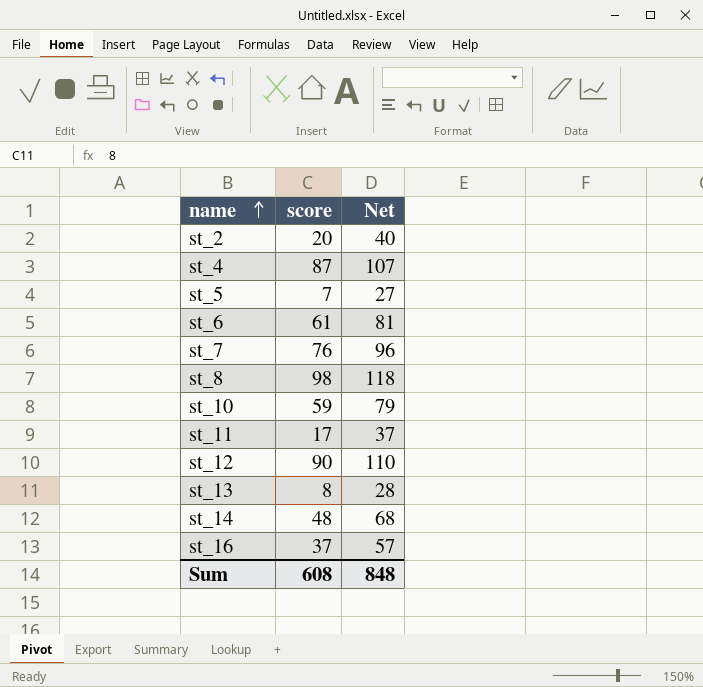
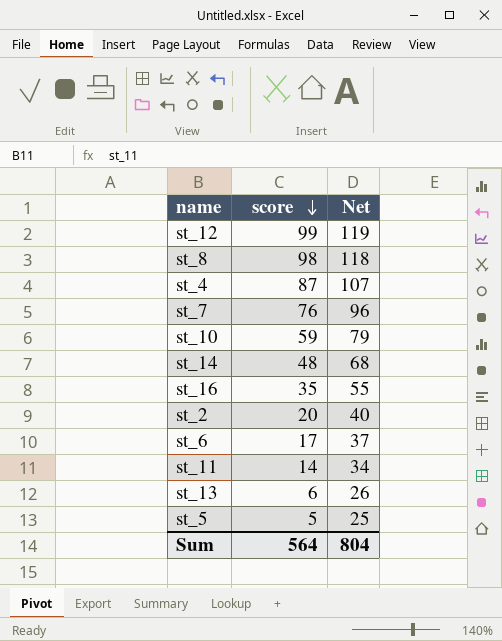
row order: name ascending -> score descending
st_12 | score: 90 -> 99
st_12 | Net: 110 -> 119
st_16 | score: 37 -> 35
st_16 | Net: 57 -> 55
st_6 | score: 61 -> 17
st_6 | Net: 81 -> 37
st_11 | score: 17 -> 14
st_11 | Net: 37 -> 34
st_13 | score: 8 -> 6
st_13 | Net: 28 -> 26
st_5 | score: 7 -> 5
st_5 | Net: 27 -> 25
Sum | score: 608 -> 564
Sum | Net: 848 -> 804

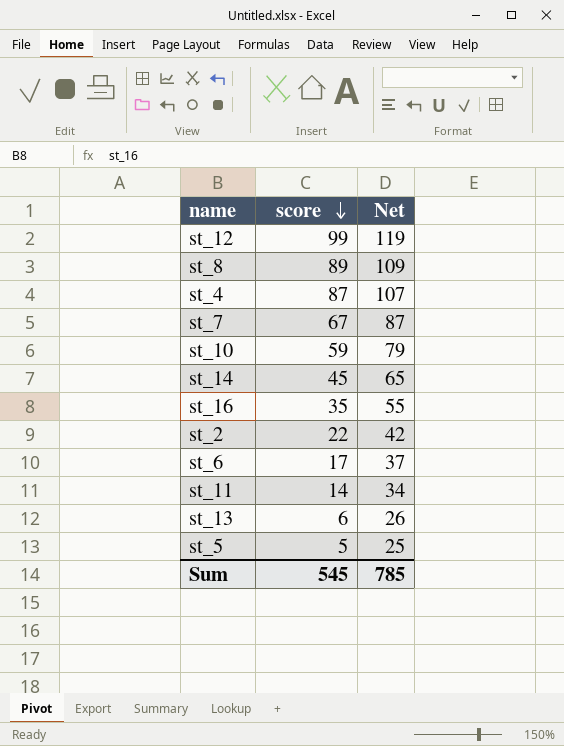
st_8 | score: 98 -> 89
st_8 | Net: 118 -> 109
st_7 | score: 76 -> 67
st_7 | Net: 96 -> 87
st_14 | score: 48 -> 45
st_14 | Net: 68 -> 65
st_2 | score: 20 -> 22
st_2 | Net: 40 -> 42
Sum | score: 564 -> 545
Sum | Net: 804 -> 785

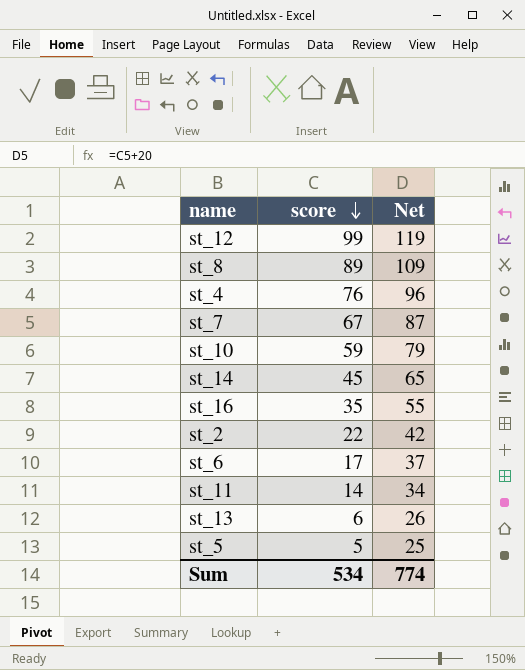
st_4 | score: 87 -> 76
st_4 | Net: 107 -> 96
Sum | score: 545 -> 534
Sum | Net: 785 -> 774

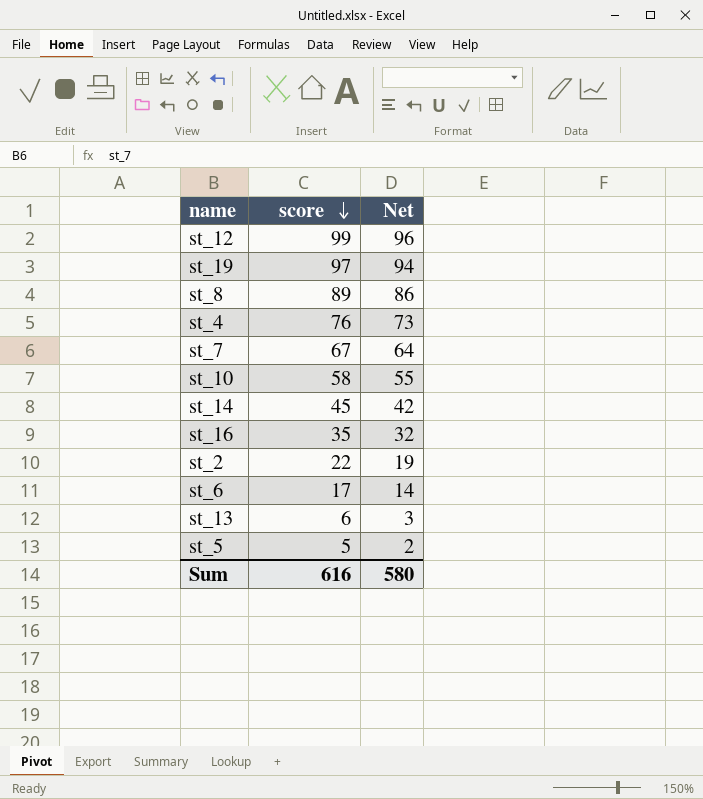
column Net | formula: [score] + 20 -> [score] - 3
row st_11: 14 | 34 -> none
row st_19: none -> 97 | 94
st_10 | score: 59 -> 58
Sum | score: 534 -> 616
Sum | Net: 774 -> 580

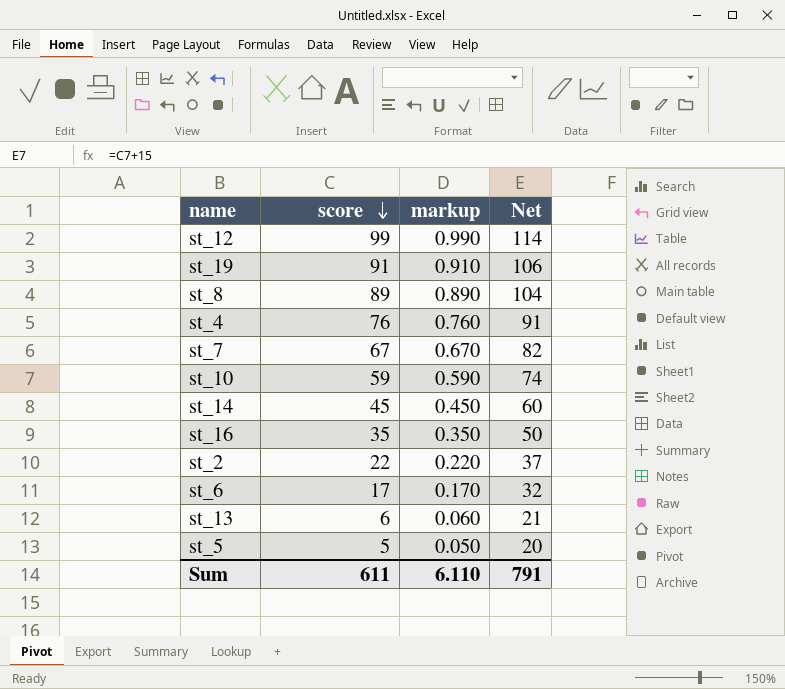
column markup | formula: none -> [score] * 0.01
column Net | formula: [score] - 3 -> [score] + 15
st_19 | score: 97 -> 91
st_10 | score: 58 -> 59
Sum | score: 616 -> 611
Sum | Net: 580 -> 791

